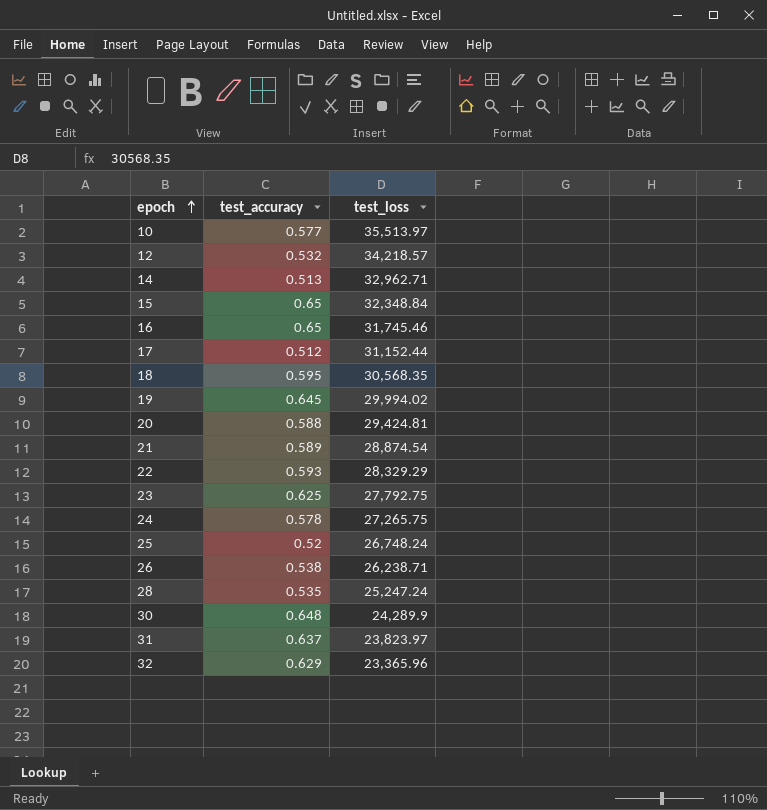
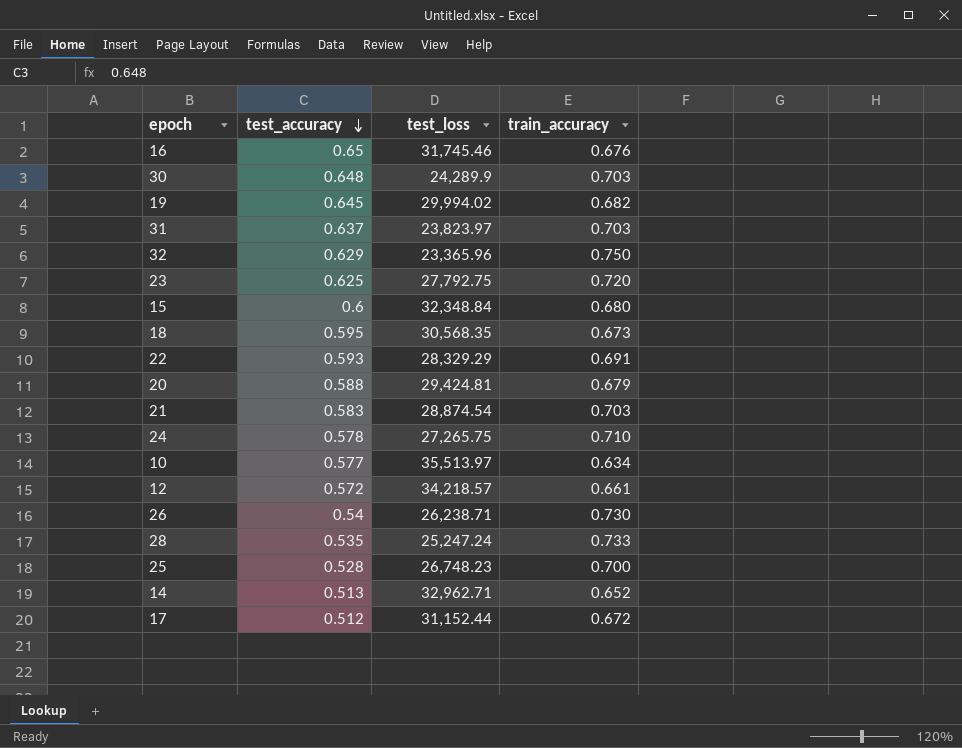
row order: epoch ascending -> test_accuracy descending
column train_accuracy | position: none -> 4
15 | test_accuracy: 0.65 -> 0.6
21 | test_accuracy: 0.589 -> 0.583
12 | test_accuracy: 0.532 -> 0.572
26 | test_accuracy: 0.538 -> 0.54
25 | test_accuracy: 0.52 -> 0.528
25 | test_loss: 26,748.24 -> 26,748.23

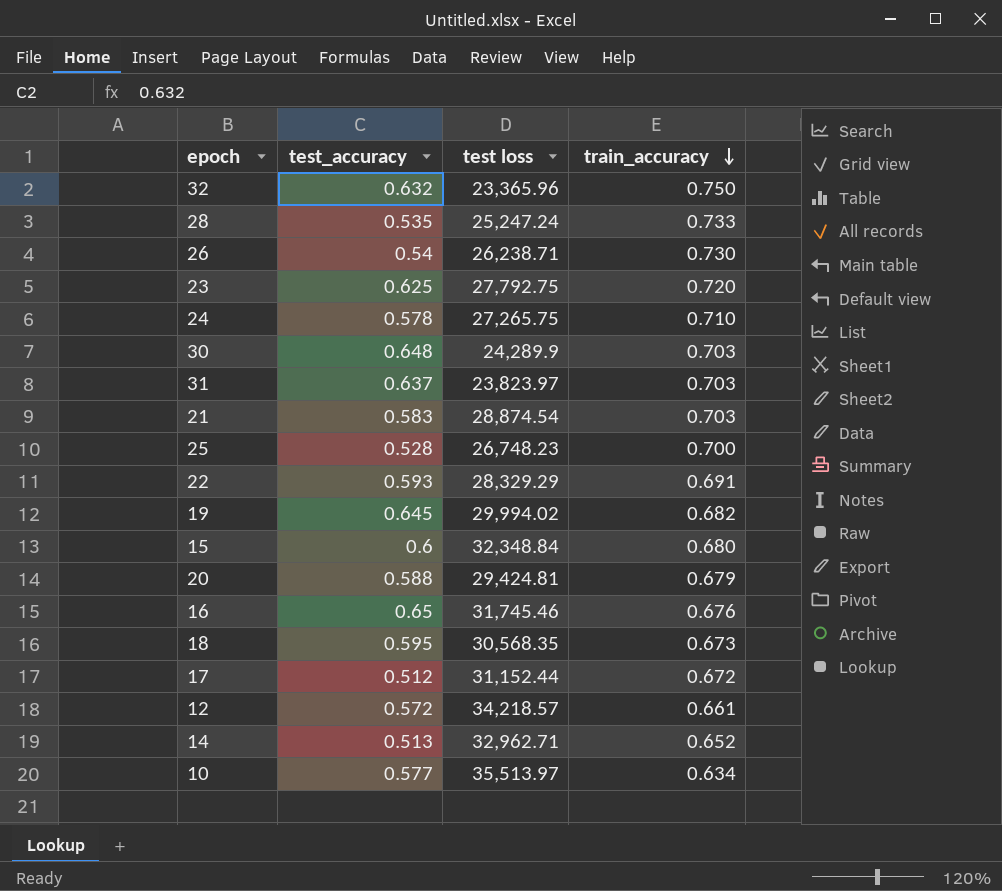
row order: test_accuracy descending -> train_accuracy descending
column name: test_loss -> test loss
32 | test_accuracy: 0.629 -> 0.632

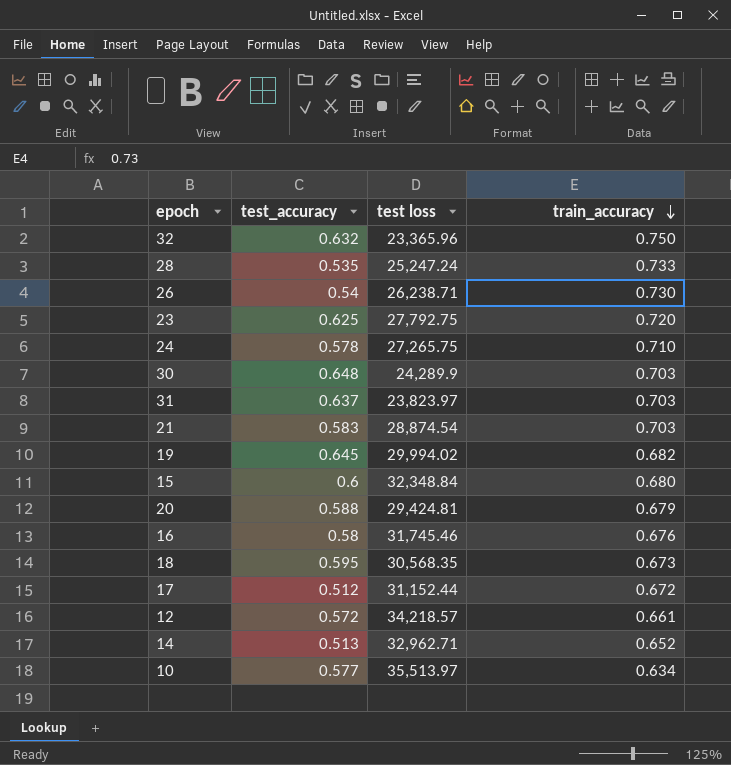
row 25: 0.528 | 26,748.23 | 0.700 -> none
row 22: 0.593 | 28,329.29 | 0.691 -> none
16 | test_accuracy: 0.65 -> 0.58

